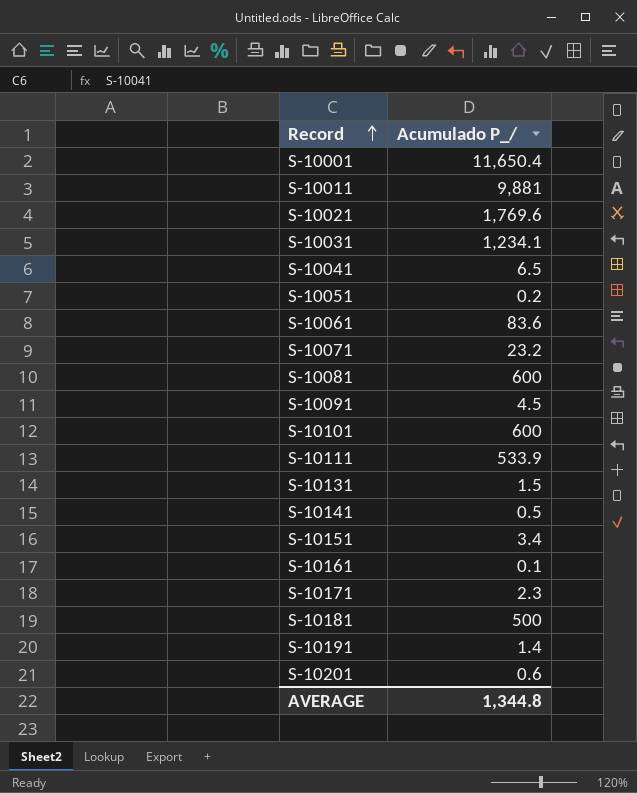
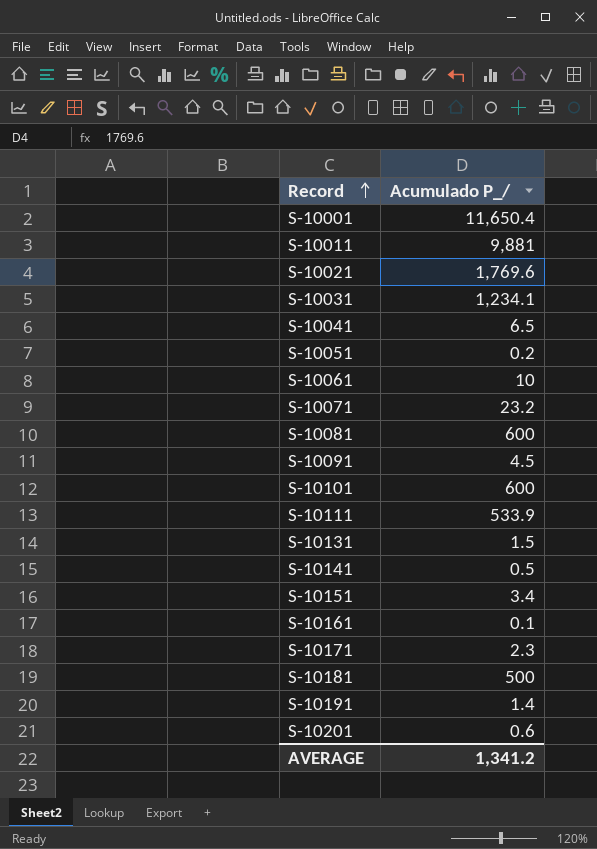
S-10061 | Acumulado P_/: 83.6 -> 10
AVERAGE | Acumulado P_/: 1,344.8 -> 1,341.2

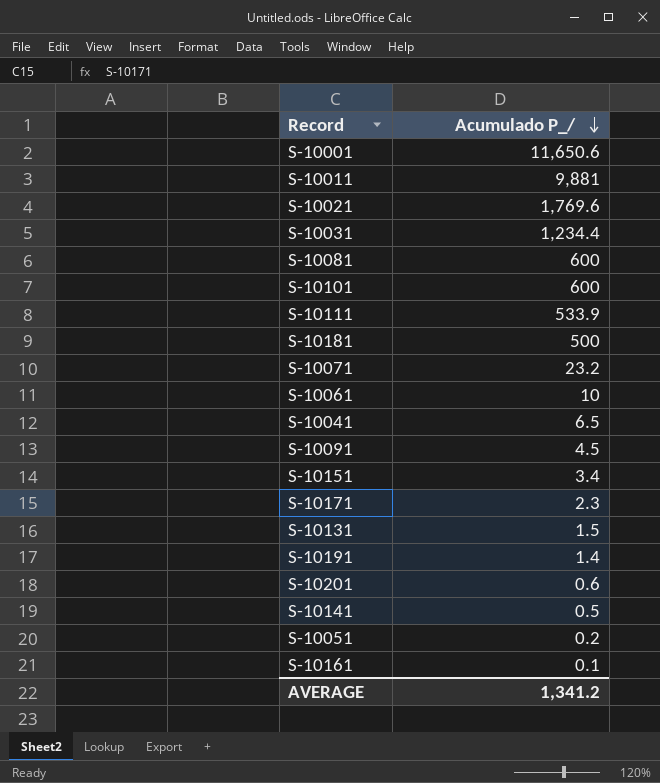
row order: Record ascending -> Acumulado P_/ descending
S-10001 | Acumulado P_/: 11,650.4 -> 11,650.6
S-10031 | Acumulado P_/: 1,234.1 -> 1,234.4

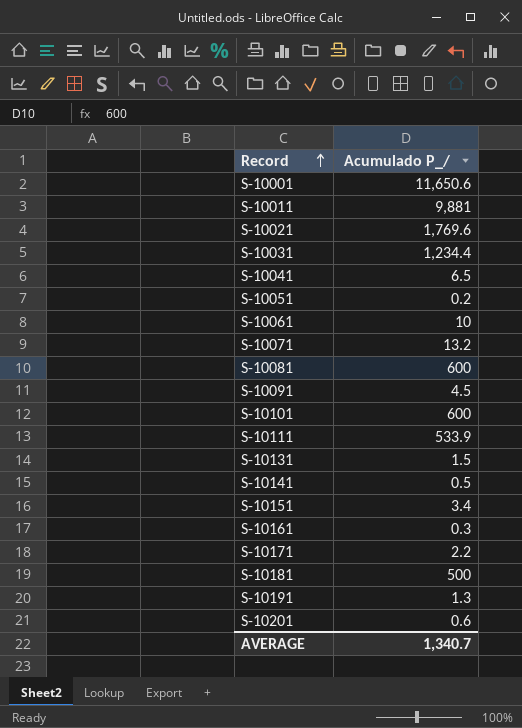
row order: Acumulado P_/ descending -> Record ascending
S-10071 | Acumulado P_/: 23.2 -> 13.2
S-10161 | Acumulado P_/: 0.1 -> 0.3
S-10171 | Acumulado P_/: 2.3 -> 2.2
S-10191 | Acumulado P_/: 1.4 -> 1.3
AVERAGE | Acumulado P_/: 1,341.2 -> 1,340.7

